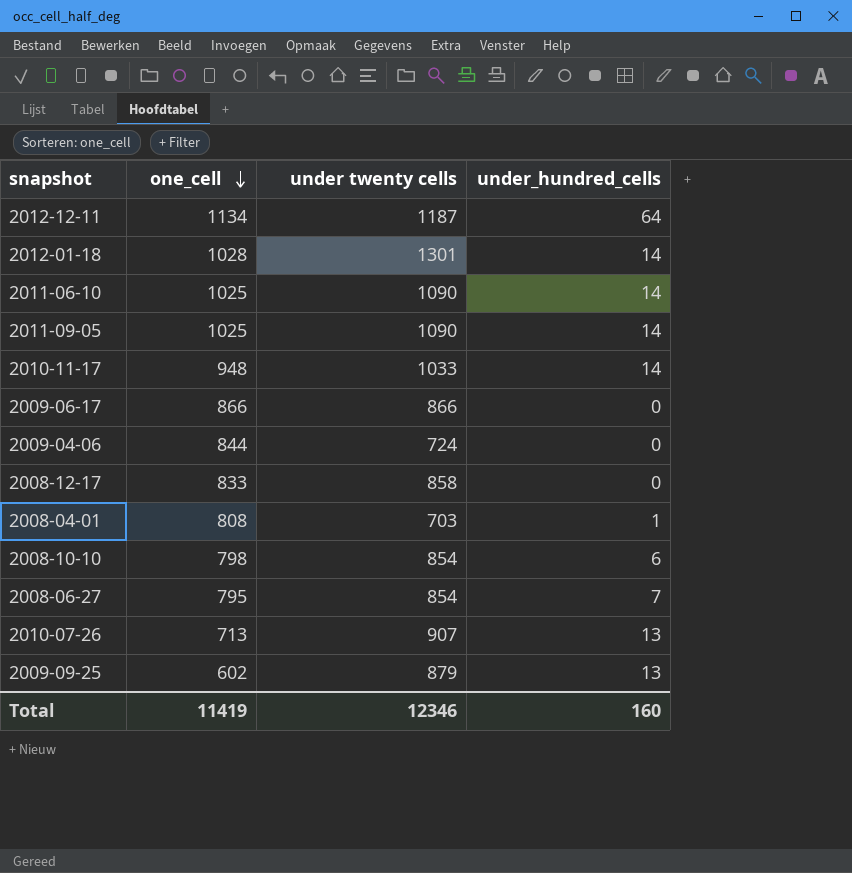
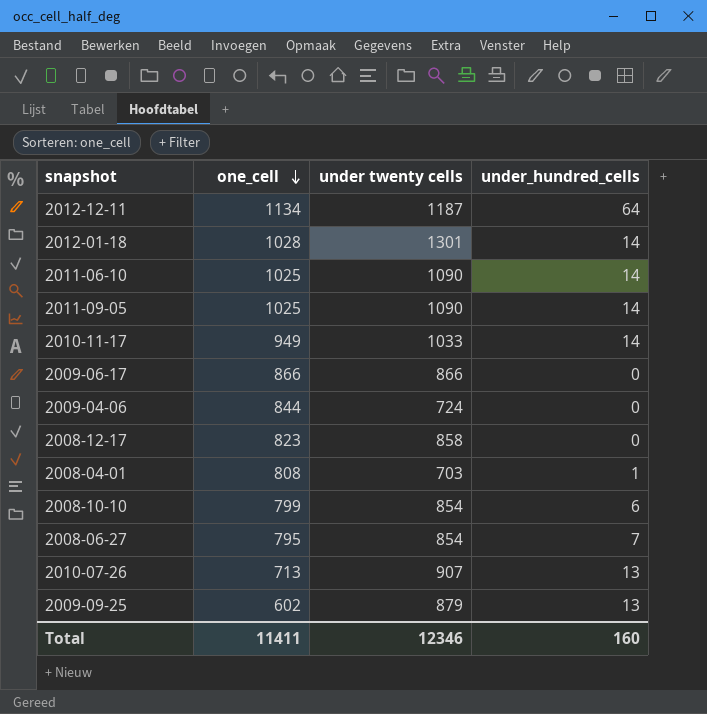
2010-11-17 | one_cell: 948 -> 949
2008-12-17 | one_cell: 833 -> 823
2008-10-10 | one_cell: 798 -> 799
Total | one_cell: 11419 -> 11411

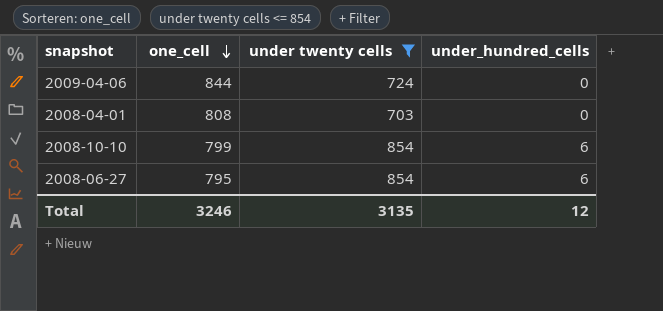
filter: none -> under twenty cells <= 854
2008-04-01 | under_hundred_cells: 1 -> 0
2008-06-27 | under_hundred_cells: 7 -> 6
Total | one_cell: 11411 -> 3246
Total | under twenty cells: 12346 -> 3135
Total | under_hundred_cells: 160 -> 12

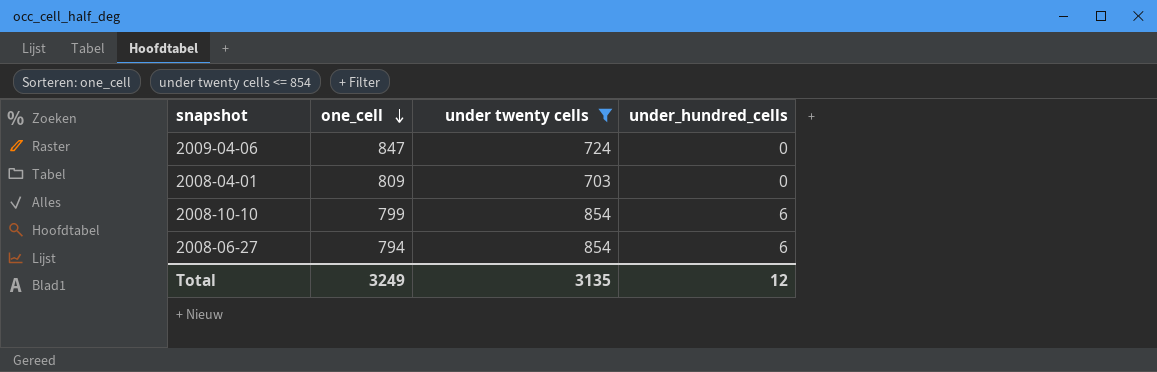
2009-04-06 | one_cell: 844 -> 847
2008-04-01 | one_cell: 808 -> 809
2008-06-27 | one_cell: 795 -> 794
Total | one_cell: 3246 -> 3249

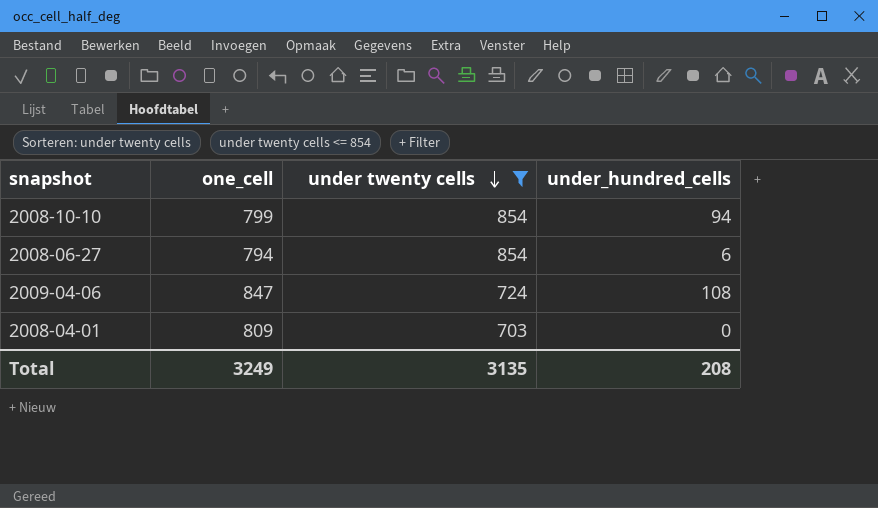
row order: one_cell descending -> under twenty cells descending
2008-10-10 | under_hundred_cells: 6 -> 94
2009-04-06 | under_hundred_cells: 0 -> 108
Total | under_hundred_cells: 12 -> 208

